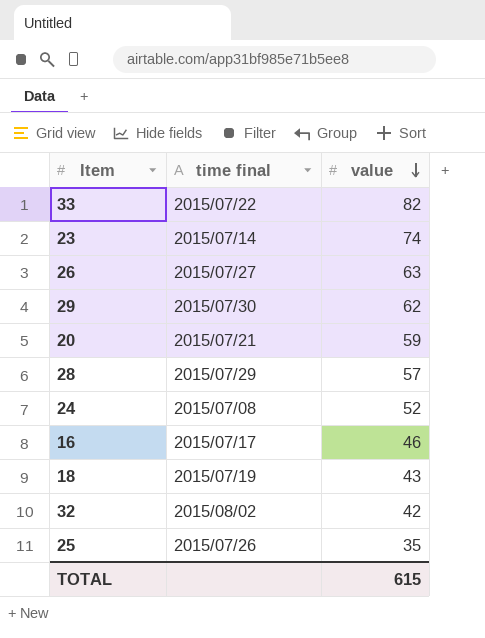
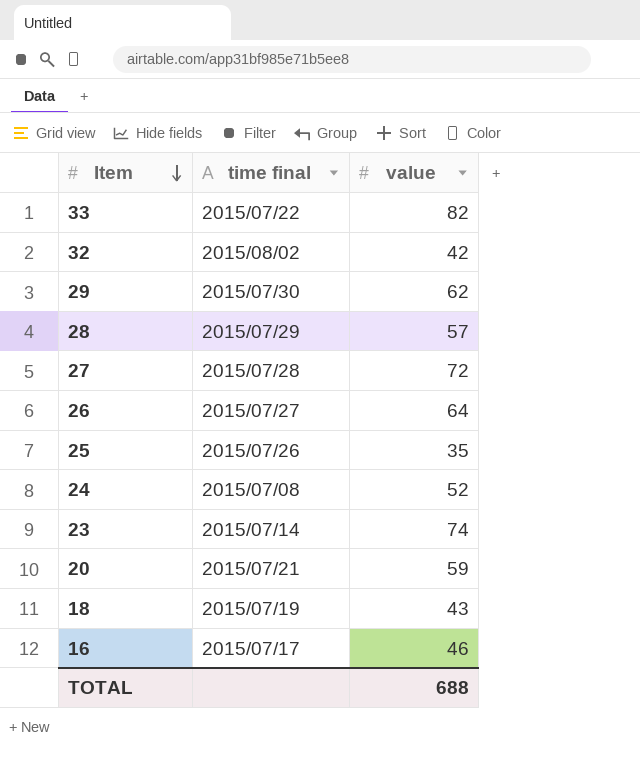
row order: value descending -> Item descending
row 27: none -> 2015/07/28 | 72
26 | value: 63 -> 64
TOTAL | value: 615 -> 688

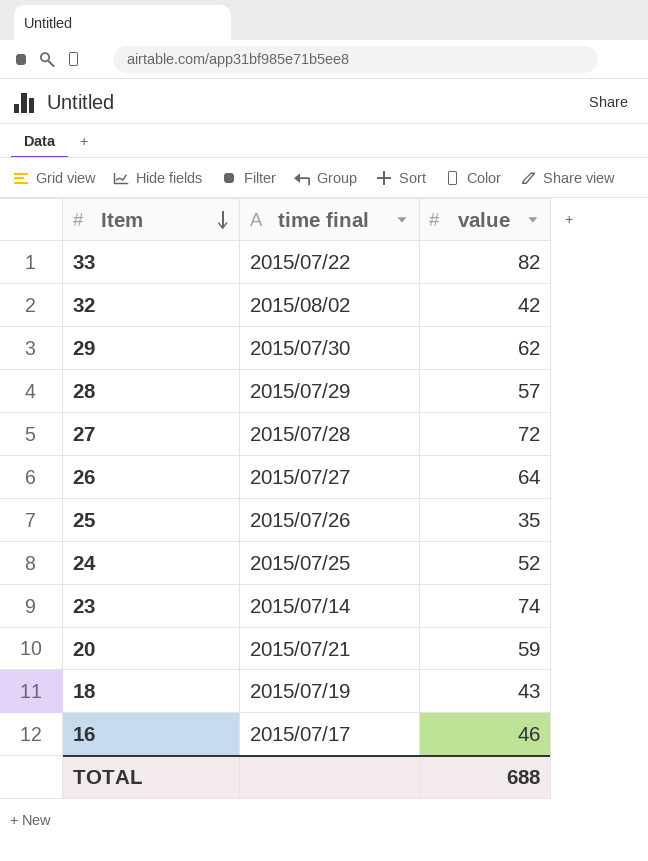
24 | time final: 2015/07/08 -> 2015/07/25

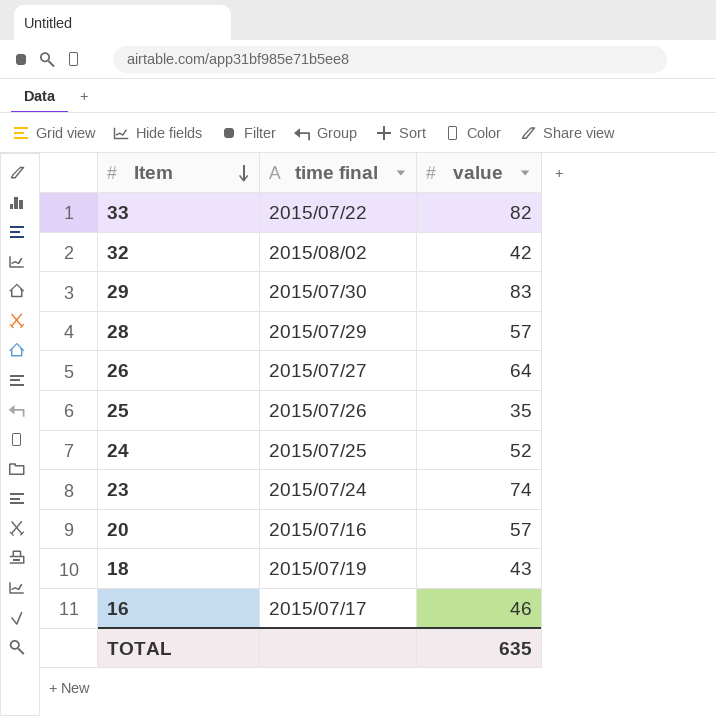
row 27: 2015/07/28 | 72 -> none
29 | value: 62 -> 83
23 | time final: 2015/07/14 -> 2015/07/24
20 | time final: 2015/07/21 -> 2015/07/16
20 | value: 59 -> 57
TOTAL | value: 688 -> 635

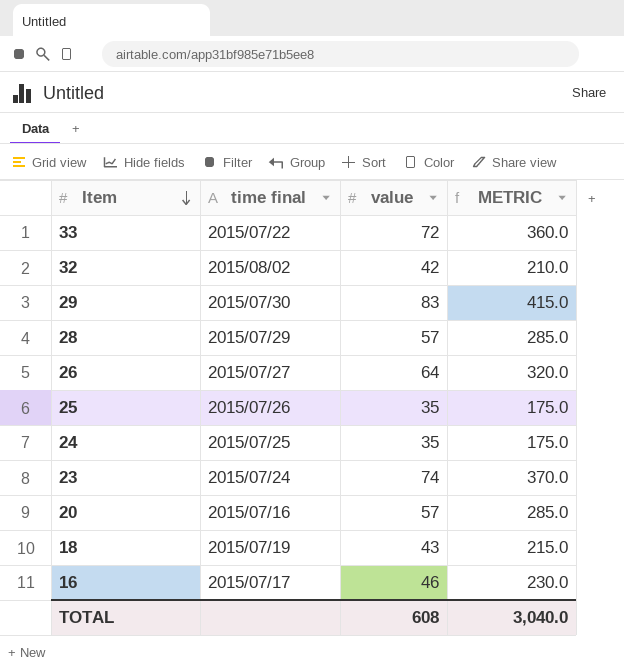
column METRIC | formula: none -> [value] * 5
33 | value: 82 -> 72
24 | value: 52 -> 35
TOTAL | value: 635 -> 608

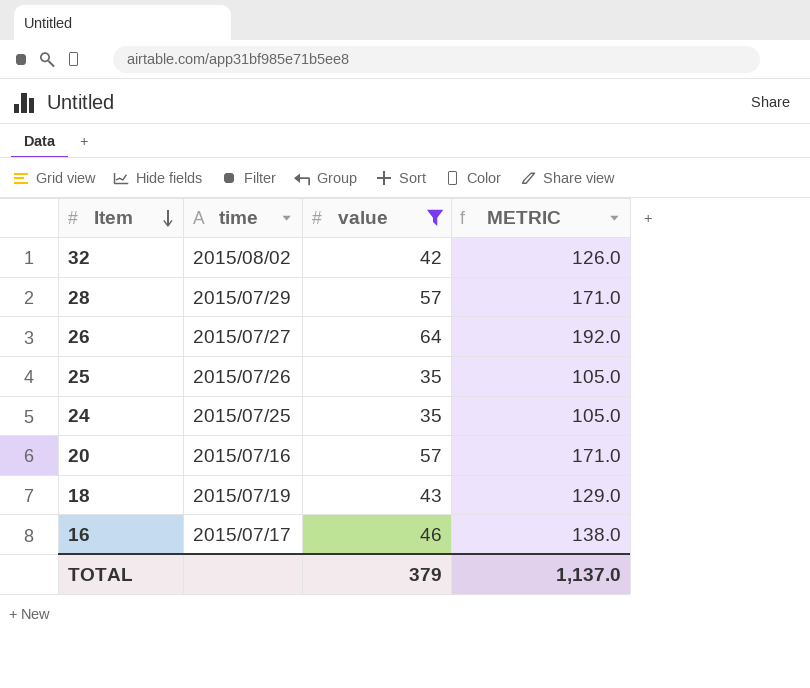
filter: none -> value <= 64
column name: time final -> time
column METRIC | formula: [value] * 5 -> [value] * 3
TOTAL | value: 608 -> 379
TOTAL | METRIC: 3,040.0 -> 1,137.0

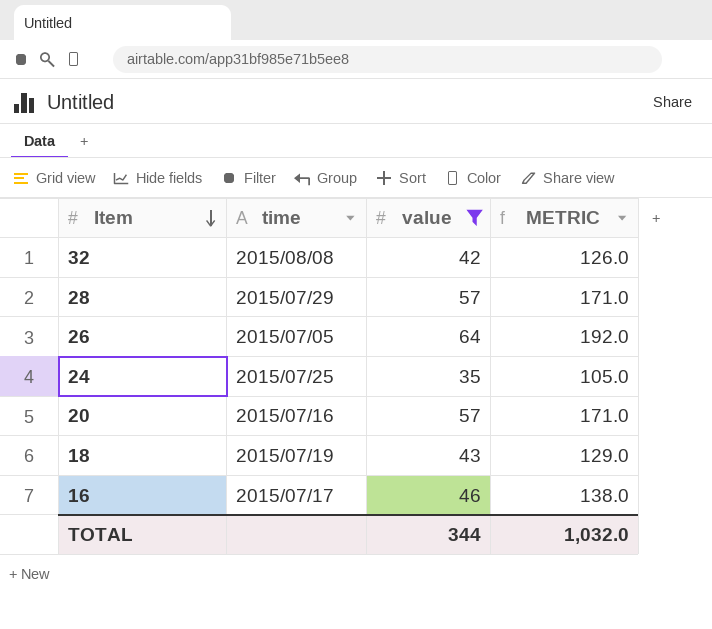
row 25: 2015/07/26 | 35 | 105.0 -> none
32 | time: 2015/08/02 -> 2015/08/08
26 | time: 2015/07/27 -> 2015/07/05
TOTAL | value: 379 -> 344
TOTAL | METRIC: 1,137.0 -> 1,032.0

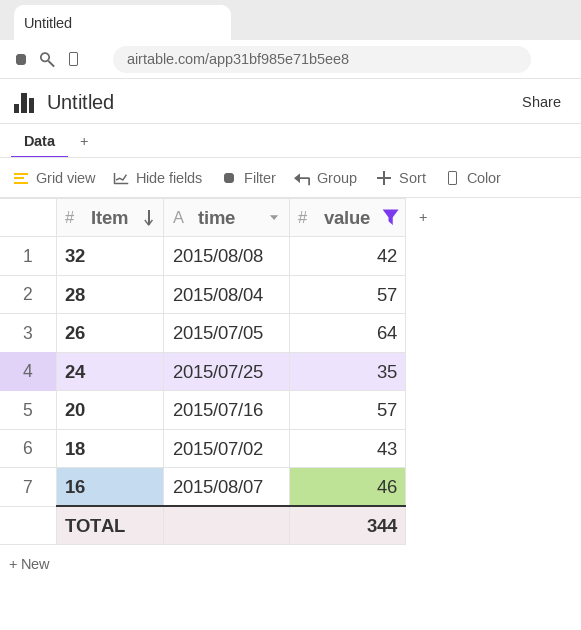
column METRIC | formula: [value] * 3 -> none
28 | time: 2015/07/29 -> 2015/08/04
18 | time: 2015/07/19 -> 2015/07/02
16 | time: 2015/07/17 -> 2015/08/07

